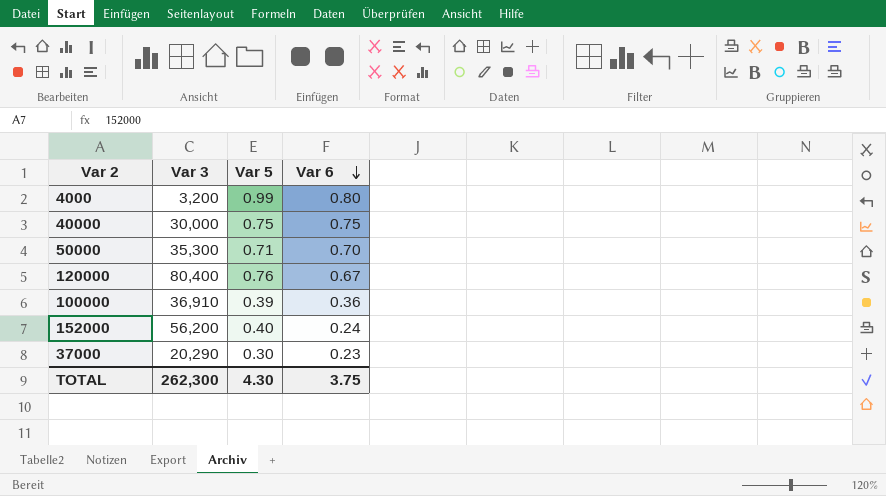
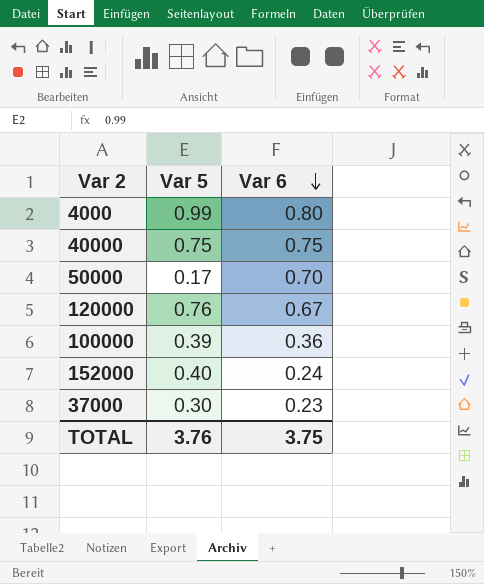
column Var 3 | position: 2 -> none
50000 | Var 5: 0.71 -> 0.17
TOTAL | Var 5: 4.30 -> 3.76

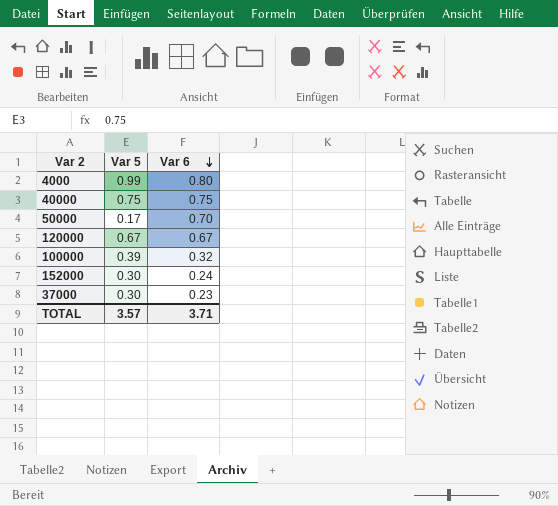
120000 | Var 5: 0.76 -> 0.67
100000 | Var 6: 0.36 -> 0.32
152000 | Var 5: 0.40 -> 0.30
TOTAL | Var 5: 3.76 -> 3.57
TOTAL | Var 6: 3.75 -> 3.71

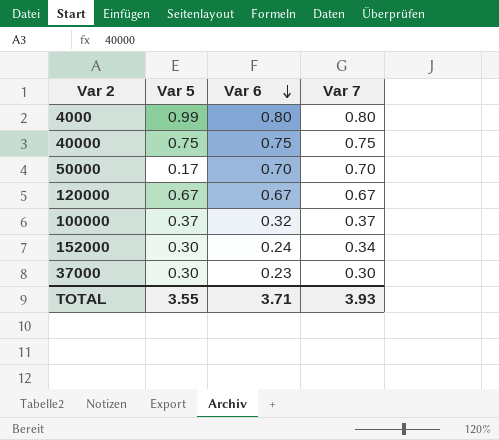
column Var 7 | position: none -> 4
100000 | Var 5: 0.39 -> 0.37
TOTAL | Var 5: 3.57 -> 3.55

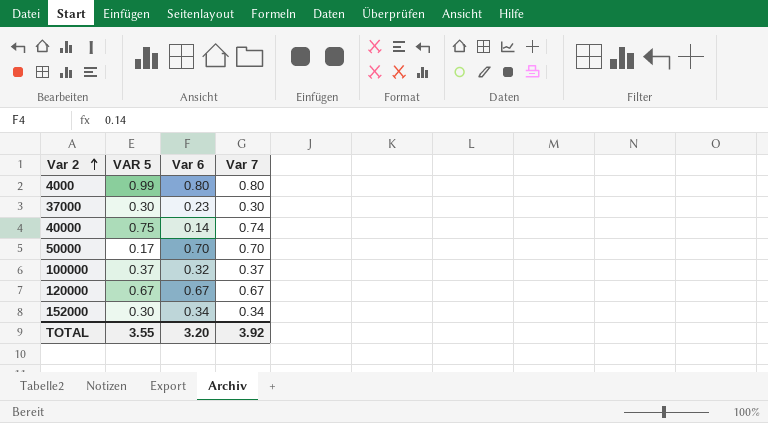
row order: Var 6 descending -> Var 2 ascending
column name: Var 5 -> VAR 5
40000 | Var 6: 0.75 -> 0.14
40000 | Var 7: 0.75 -> 0.74
152000 | Var 6: 0.24 -> 0.34
TOTAL | Var 6: 3.71 -> 3.20
TOTAL | Var 7: 3.93 -> 3.92

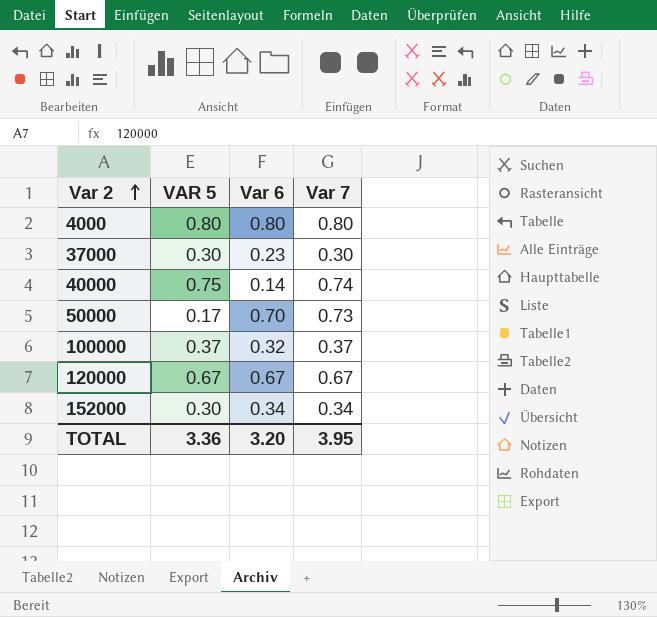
4000 | VAR 5: 0.99 -> 0.80
50000 | Var 7: 0.70 -> 0.73
TOTAL | VAR 5: 3.55 -> 3.36
TOTAL | Var 7: 3.92 -> 3.95

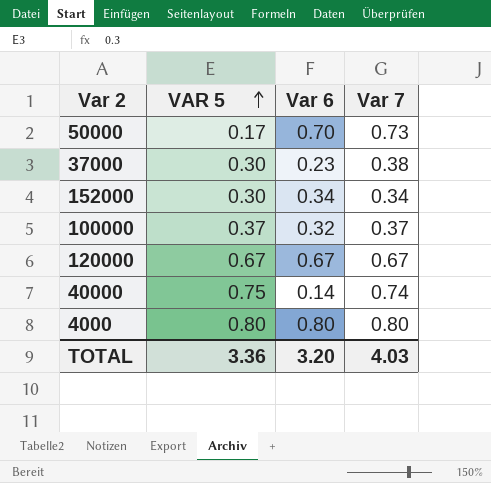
row order: Var 2 ascending -> VAR 5 ascending
37000 | Var 7: 0.30 -> 0.38
TOTAL | Var 7: 3.95 -> 4.03

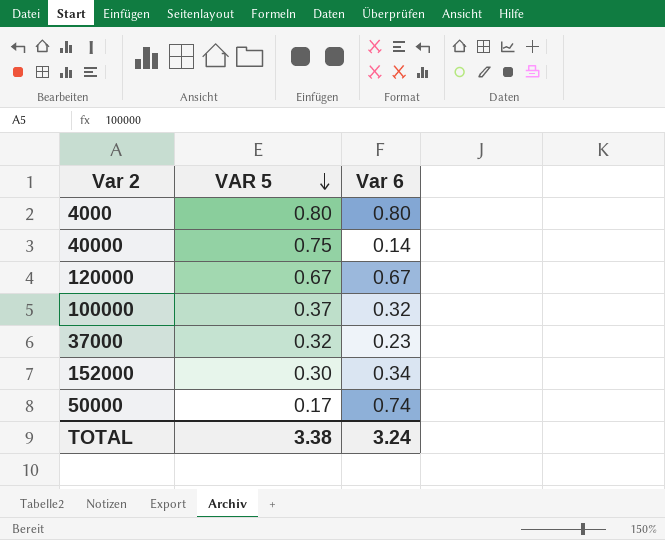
row order: VAR 5 ascending -> VAR 5 descending
column Var 7 | position: 4 -> none
37000 | VAR 5: 0.30 -> 0.32
50000 | Var 6: 0.70 -> 0.74
TOTAL | VAR 5: 3.36 -> 3.38
TOTAL | Var 6: 3.20 -> 3.24

